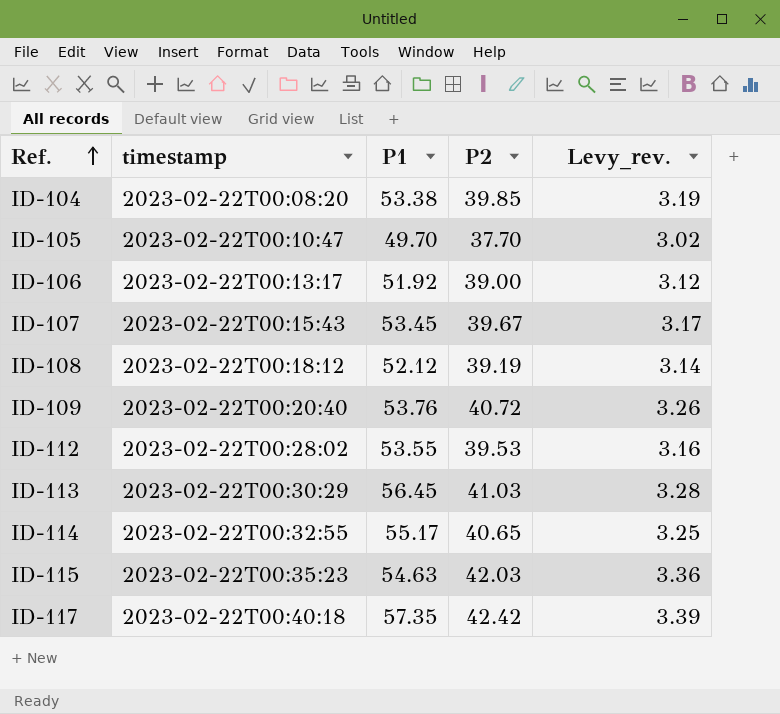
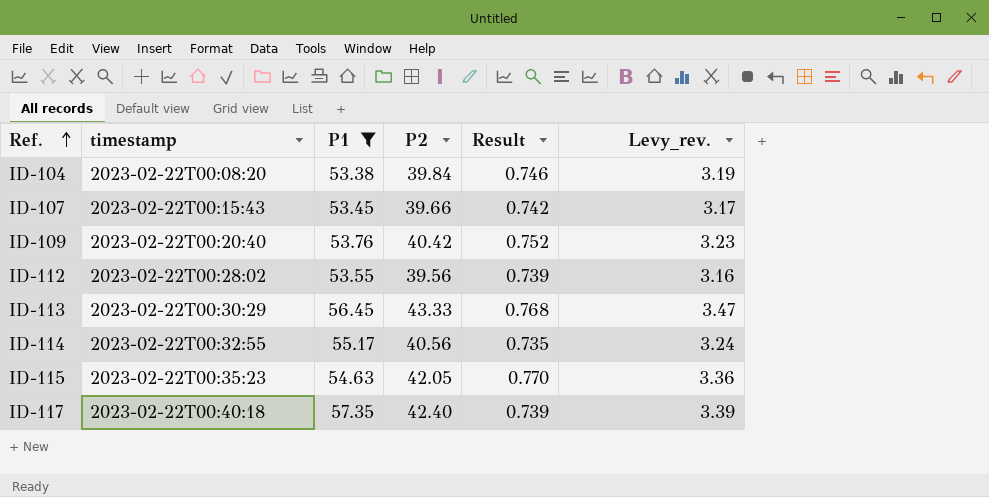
filter: none -> P1 >= 53.38
column Result | formula: none -> [P2] / [P1]
ID-104 | P2: 39.85 -> 39.84
ID-107 | P2: 39.67 -> 39.66
ID-109 | P2: 40.72 -> 40.42
ID-109 | Levy_rev.: 3.26 -> 3.23
ID-112 | P2: 39.53 -> 39.56
ID-113 | P2: 41.03 -> 43.33
ID-113 | Levy_rev.: 3.28 -> 3.47
ID-114 | P2: 40.65 -> 40.56
ID-114 | Levy_rev.: 3.25 -> 3.24
ID-115 | P2: 42.03 -> 42.05
ID-117 | P2: 42.42 -> 42.40

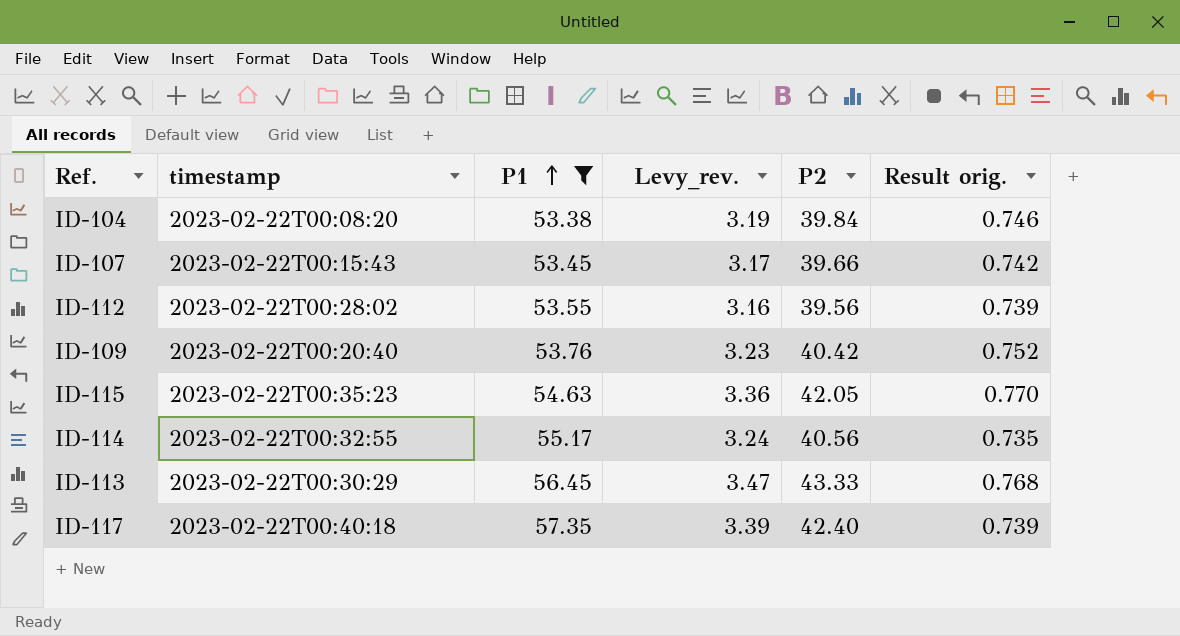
row order: Ref. ascending -> P1 ascending
column Levy_rev. | position: 6 -> 4
column name: Result -> Result orig.

